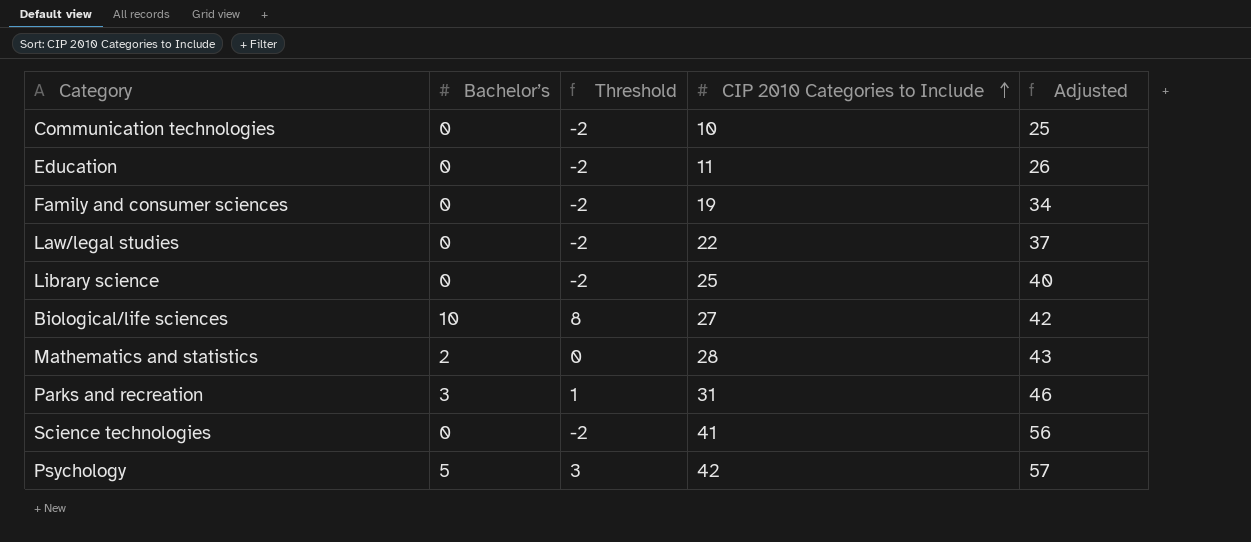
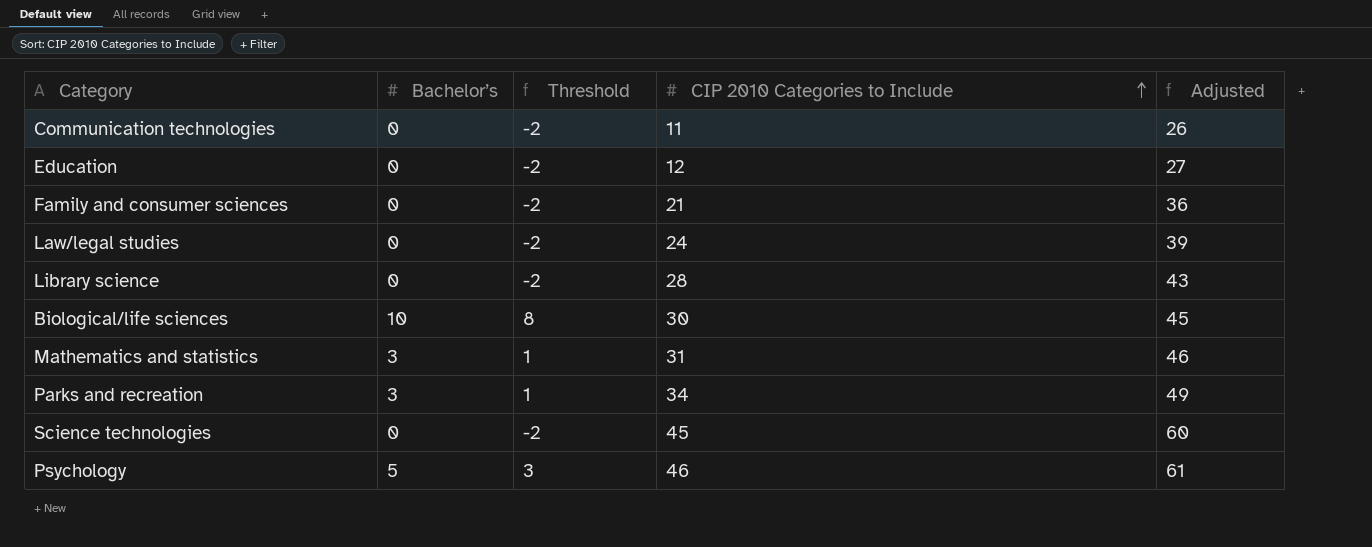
Communication technologies | CIP 2010 Categories to Include: 10 -> 11
Communication technologies | Adjusted: 25 -> 26
Education | CIP 2010 Categories to Include: 11 -> 12
Education | Adjusted: 26 -> 27
Family and consumer sciences | CIP 2010 Categories to Include: 19 -> 21
Family and consumer sciences | Adjusted: 34 -> 36
Law/legal studies | CIP 2010 Categories to Include: 22 -> 24
Law/legal studies | Adjusted: 37 -> 39
Library science | CIP 2010 Categories to Include: 25 -> 28
Library science | Adjusted: 40 -> 43
Biological/life sciences | CIP 2010 Categories to Include: 27 -> 30
Biological/life sciences | Adjusted: 42 -> 45
Mathematics and statistics | Bachelor’s: 2 -> 3
Mathematics and statistics | Threshold: 0 -> 1
Mathematics and statistics | CIP 2010 Categories to Include: 28 -> 31
Mathematics and statistics | Adjusted: 43 -> 46
Parks and recreation | CIP 2010 Categories to Include: 31 -> 34
Parks and recreation | Adjusted: 46 -> 49
Science technologies | CIP 2010 Categories to Include: 41 -> 45
Science technologies | Adjusted: 56 -> 60
Psychology | CIP 2010 Categories to Include: 42 -> 46
Psychology | Adjusted: 57 -> 61

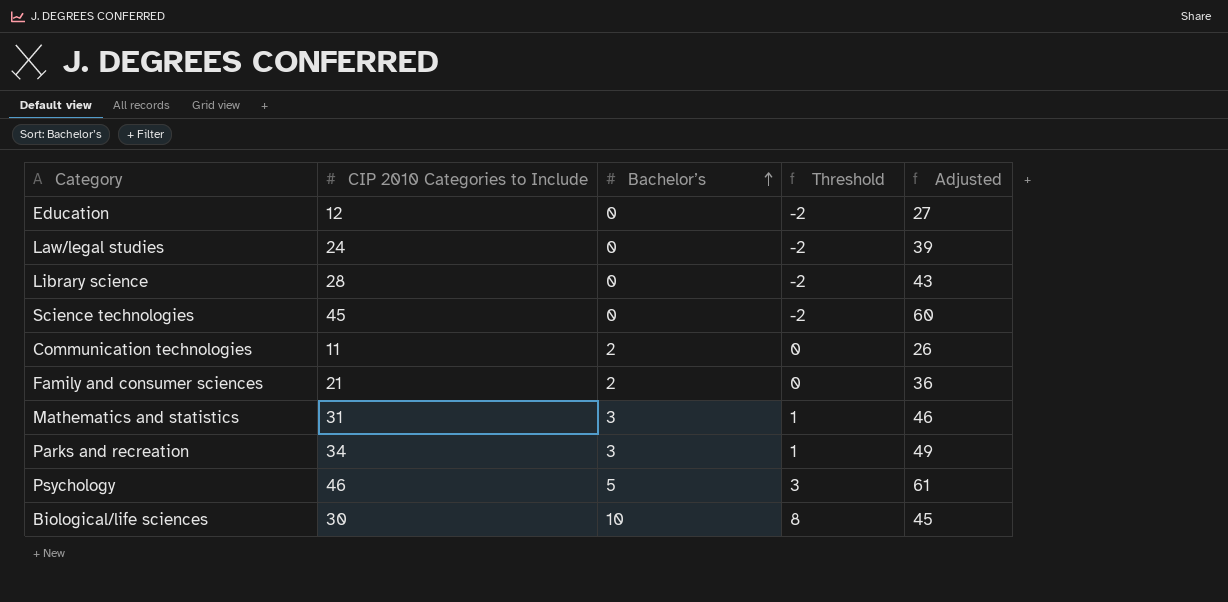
row order: CIP 2010 Categories to Include ascending -> Bachelor’s ascending
column CIP 2010 Categories to Include | position: 4 -> 2
Communication technologies | Bachelor’s: 0 -> 2
Communication technologies | Threshold: -2 -> 0
Family and consumer sciences | Bachelor’s: 0 -> 2
Family and consumer sciences | Threshold: -2 -> 0

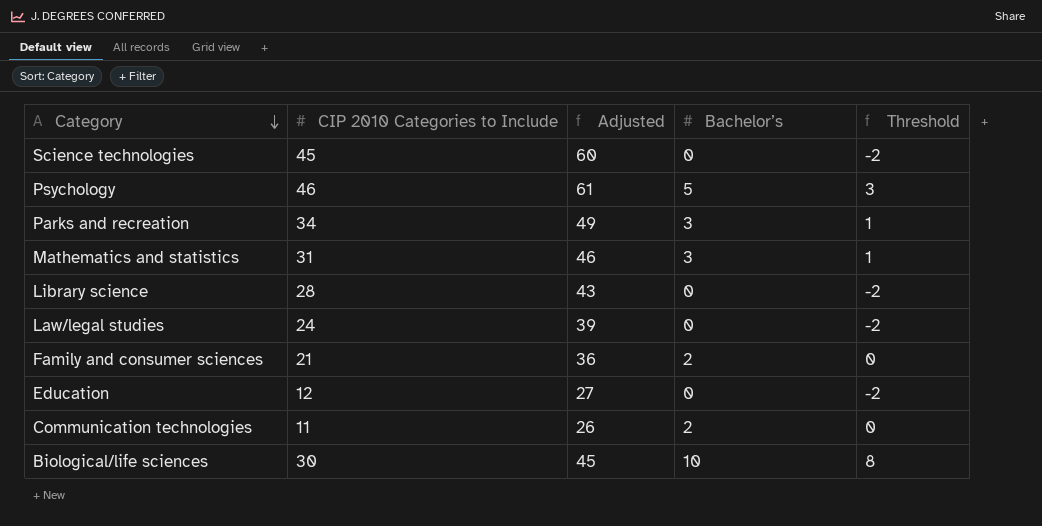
row order: Bachelor’s ascending -> Category descending
column Adjusted | position: 5 -> 3

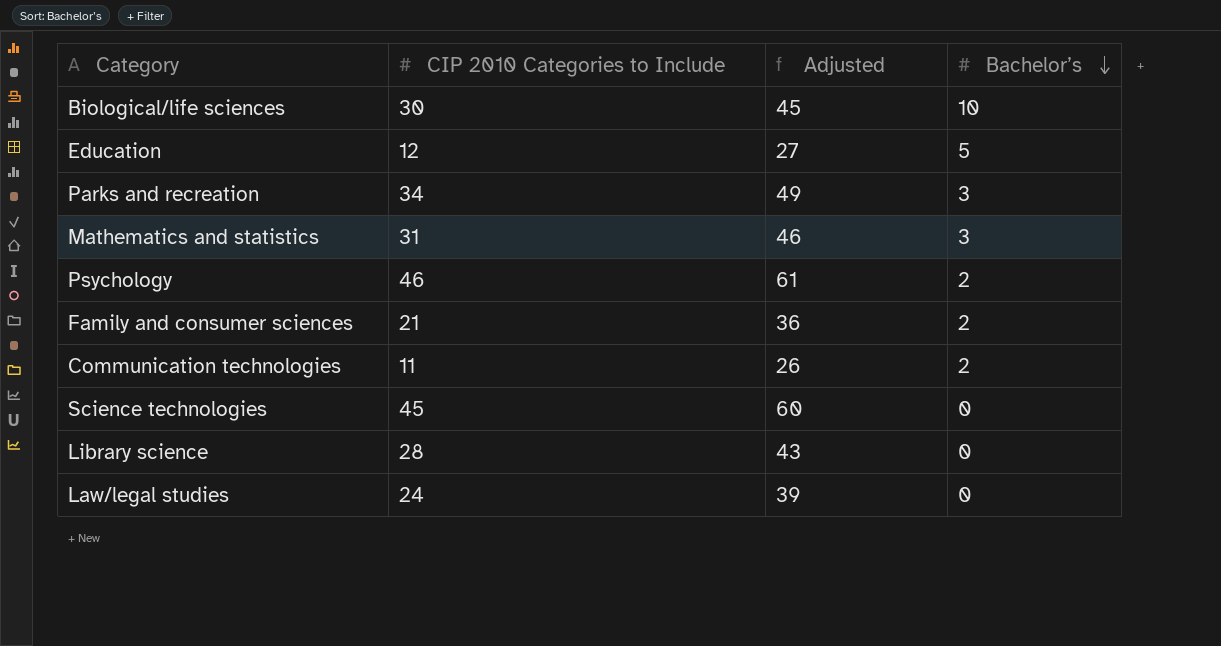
row order: Category descending -> Bachelor’s descending
column Threshold | formula: [Bachelor’s] - 2 -> none
Education | Bachelor’s: 0 -> 5
Psychology | Bachelor’s: 5 -> 2

